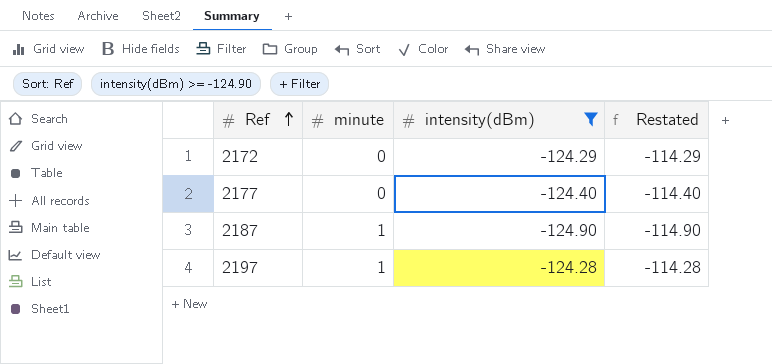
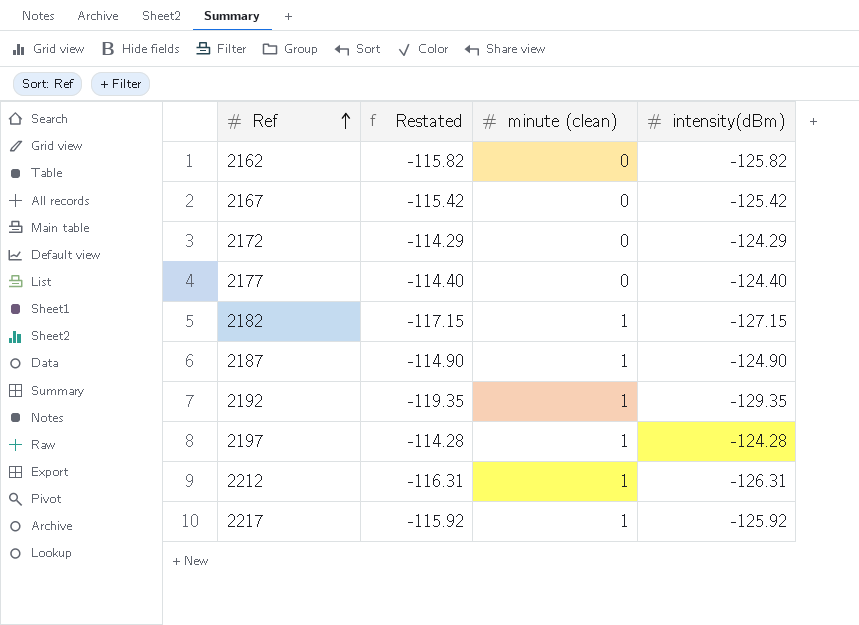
filter: intensity(dBm) >= -124.90 -> none
column Restated | position: 4 -> 2
column name: minute -> minute (clean)

